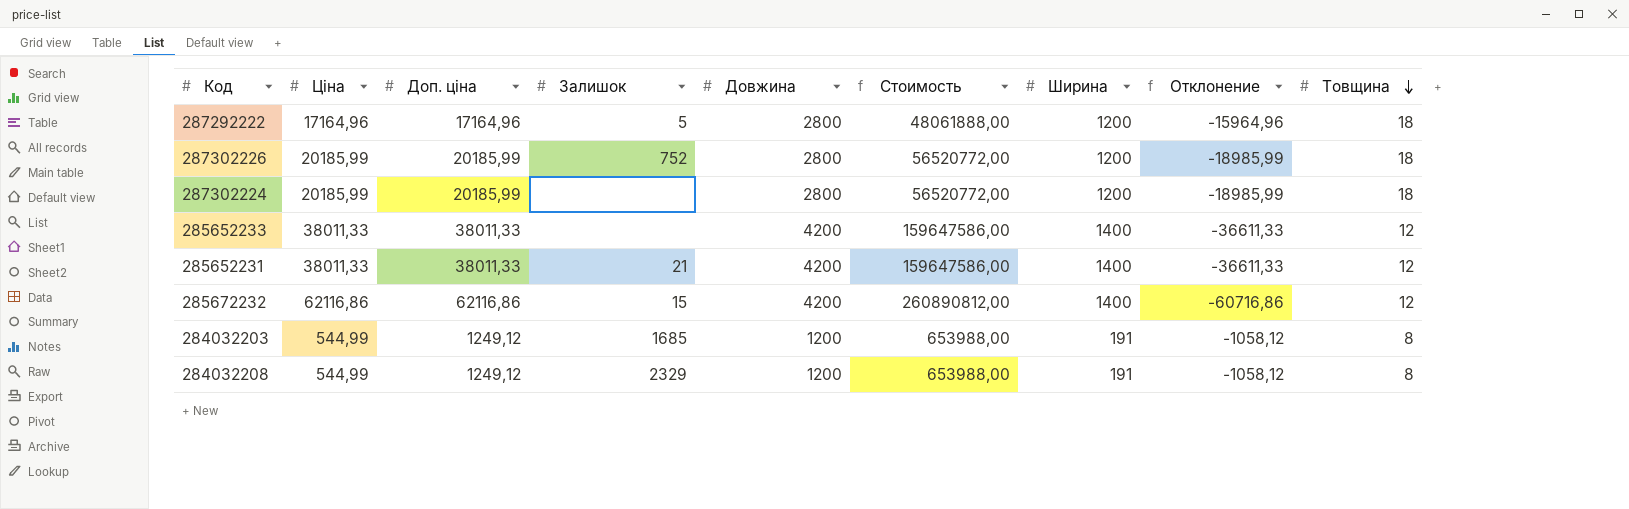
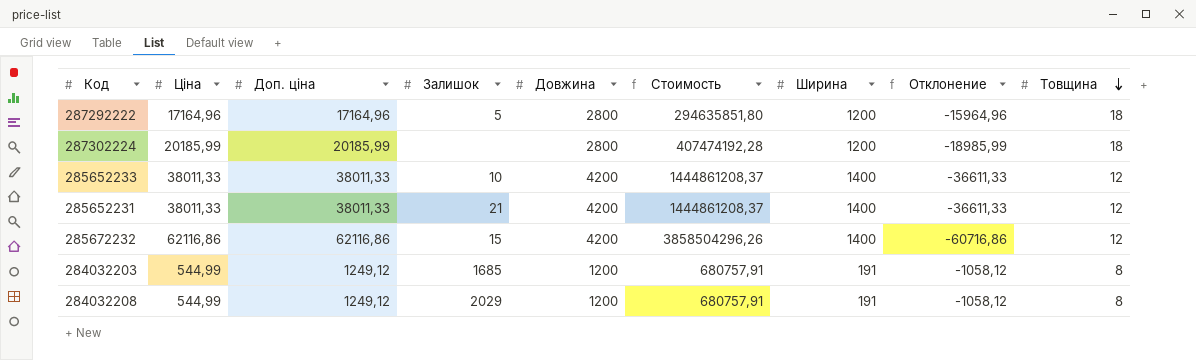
column Стоимость | formula: [Ціна] * [Довжина] -> [Ціна] * [Доп. ціна]
row 287302226: 20185,99 | 20185,99 | 752 | 2800 | 56520772,00 | 1200 | -18985,99 | 18 -> none
285652233 | Залишок: none -> 10
284032208 | Залишок: 2329 -> 2029

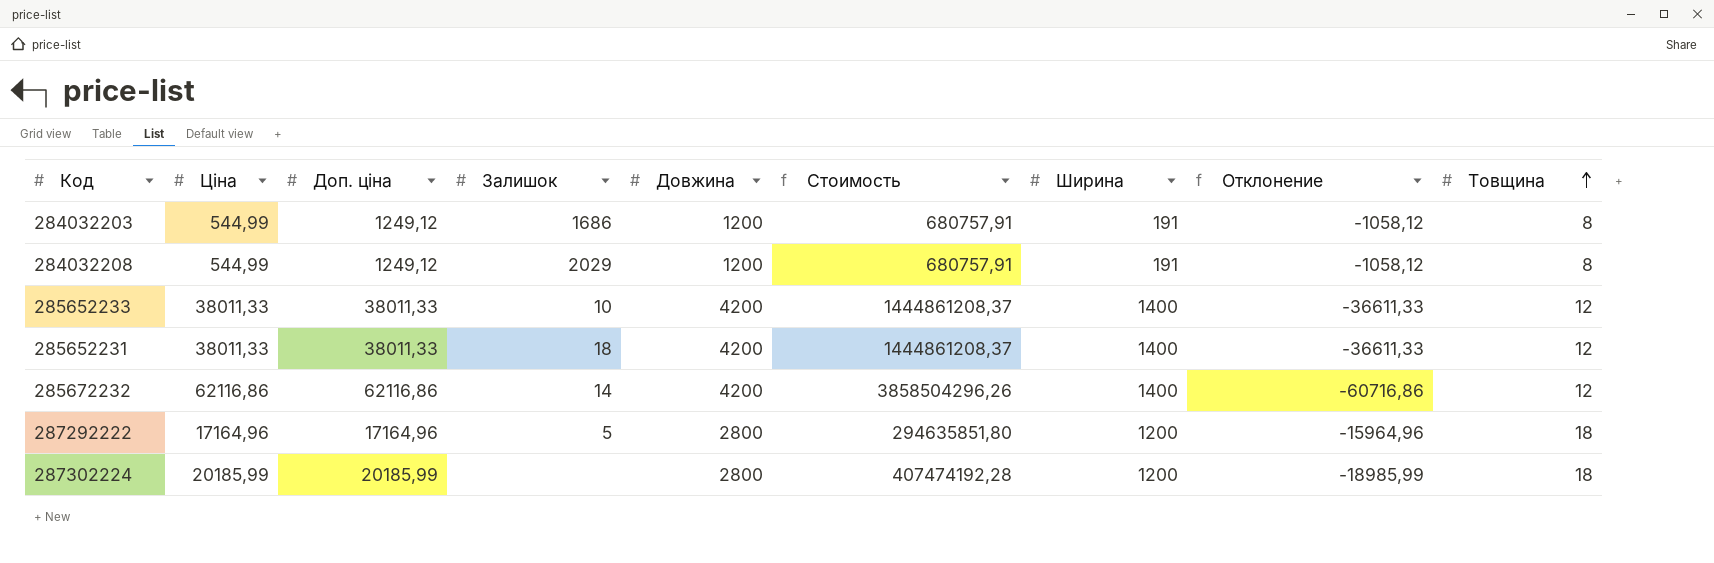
row order: Товщина descending -> Товщина ascending
284032203 | Залишок: 1685 -> 1686
285652231 | Залишок: 21 -> 18
285672232 | Залишок: 15 -> 14

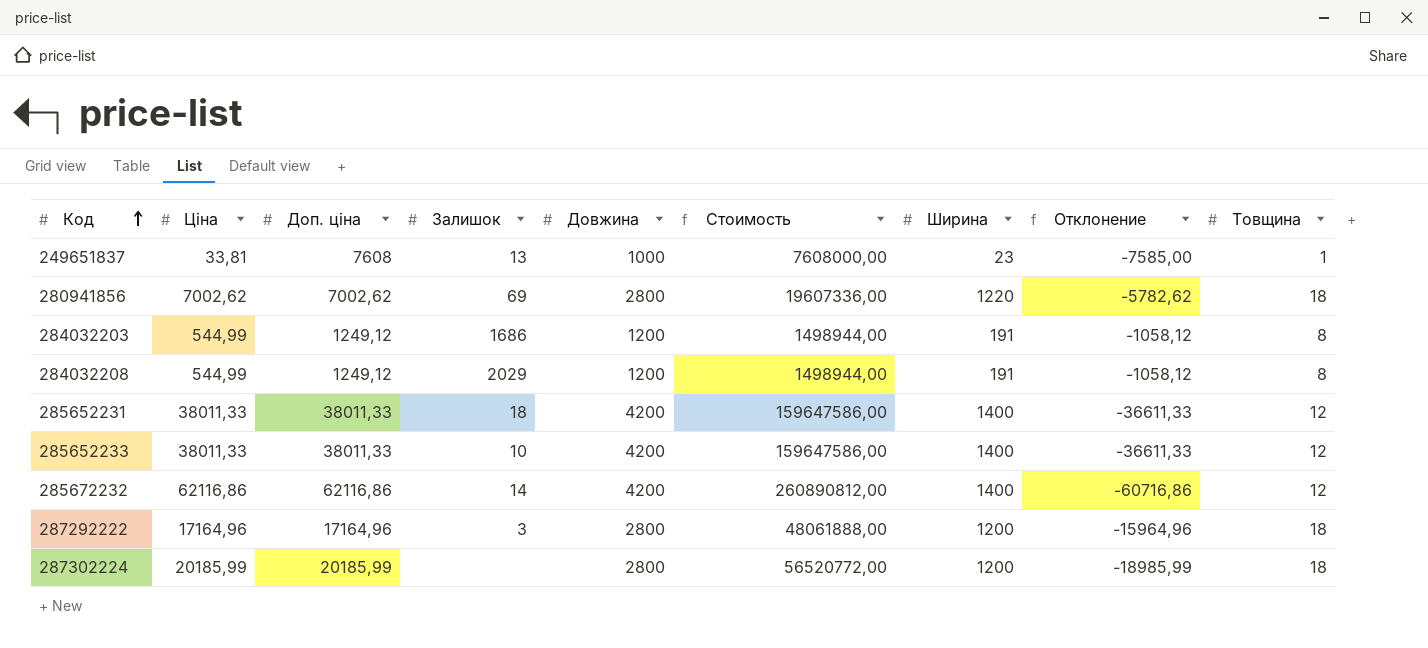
row order: Товщина ascending -> Код ascending
column Стоимость | formula: [Ціна] * [Доп. ціна] -> [Доп. ціна] * [Довжина]
row 249651837: none -> 33,81 | 7608 | 13 | 1000 | 7608000,00 | 23 | -7585,00 | 1
row 280941856: none -> 7002,62 | 7002,62 | 69 | 2800 | 19607336,00 | 1220 | -5782,62 | 18
287292222 | Залишок: 5 -> 3

